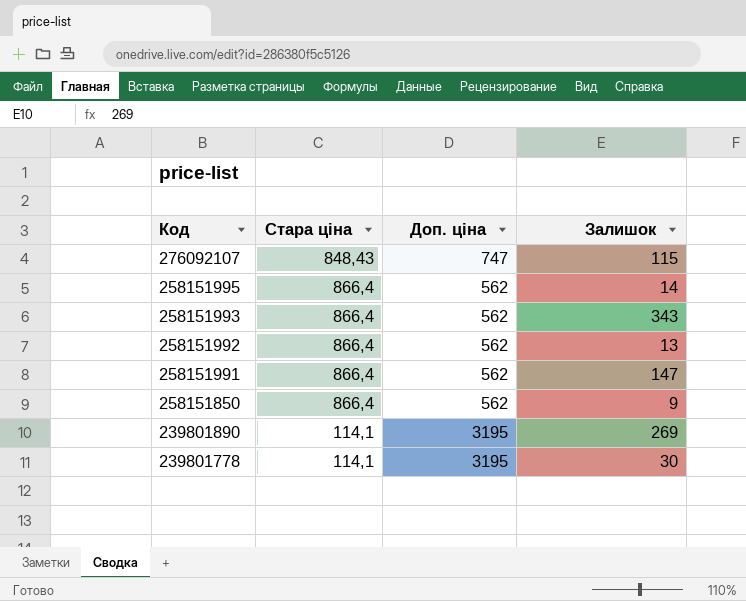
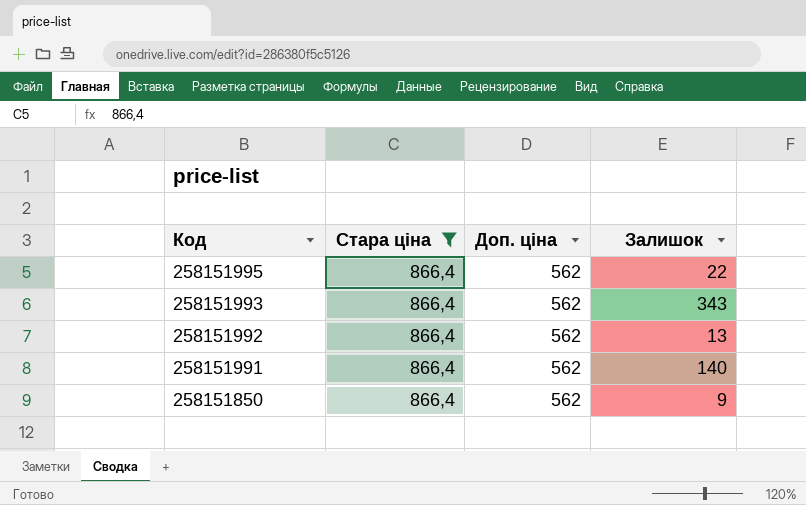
filter: none -> Стара ціна = 866,4
258151995 | Залишок: 14 -> 22
258151991 | Залишок: 147 -> 140

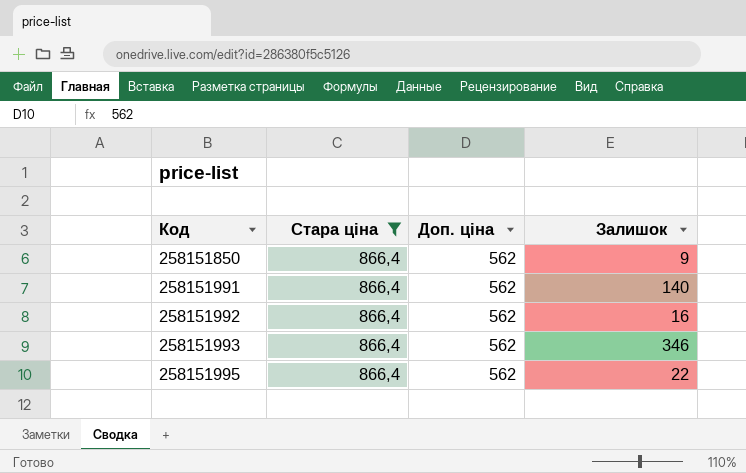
row order: Код descending -> Код ascending
258151992 | Залишок: 13 -> 16
258151993 | Залишок: 343 -> 346

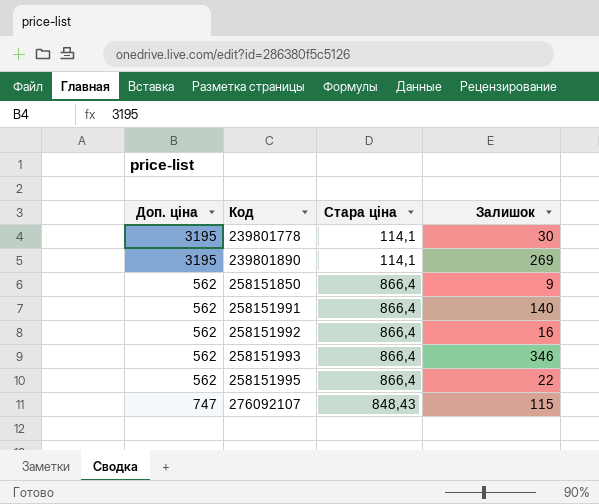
filter: Стара ціна = 866,4 -> none
column Доп. ціна | position: 3 -> 1

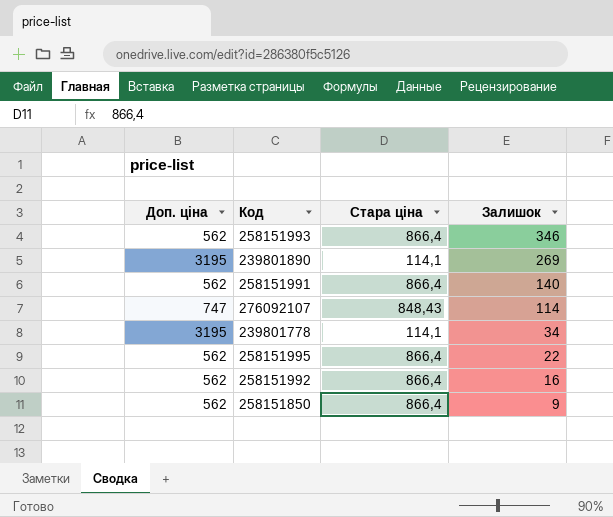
row order: Код ascending -> Залишок descending
276092107 | Залишок: 115 -> 114
239801778 | Залишок: 30 -> 34

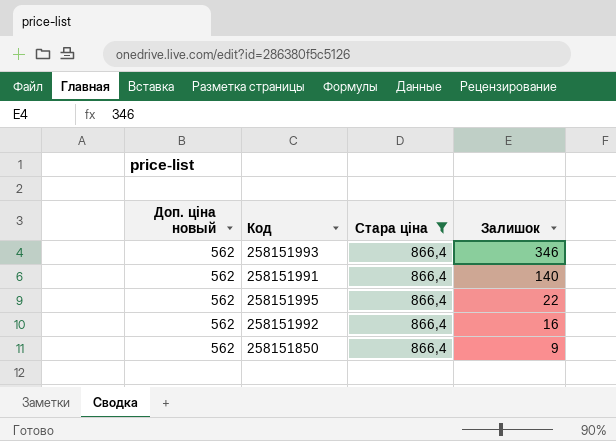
filter: none -> Стара ціна = 866,4
column name: Доп. ціна -> Доп. ціна новый

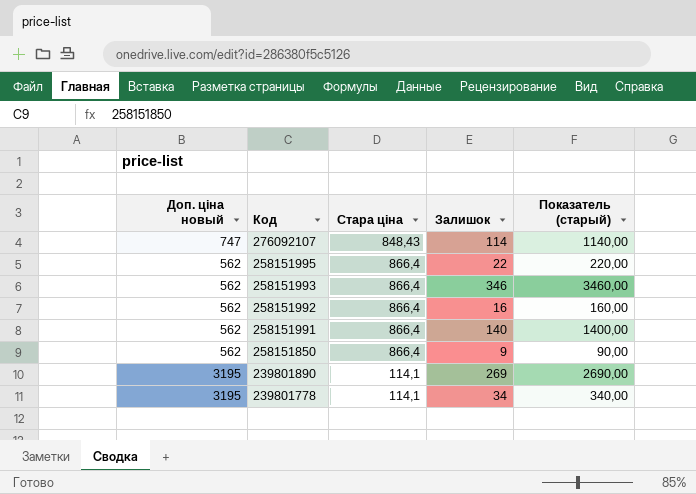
filter: Стара ціна = 866,4 -> none
row order: Залишок descending -> Код descending
column Показатель (старый) | formula: none -> [Залишок] * 10

